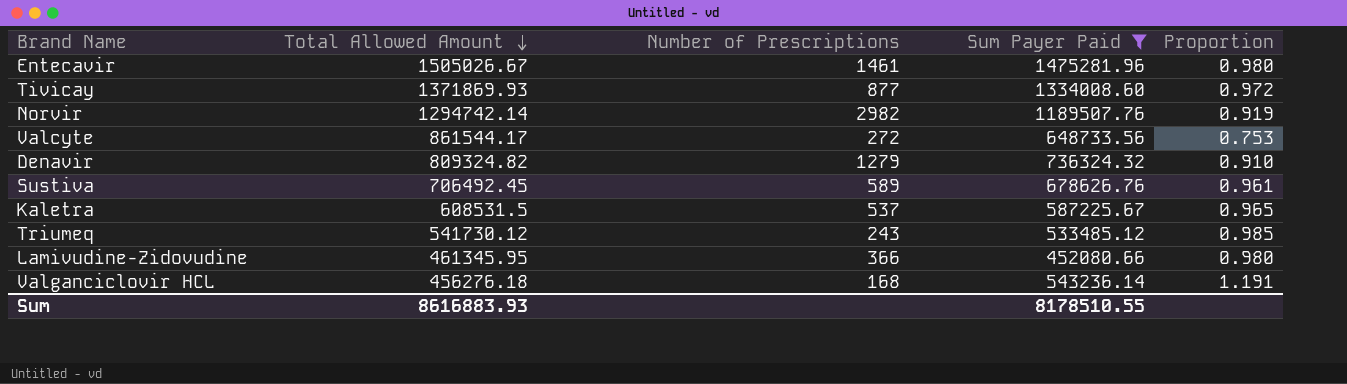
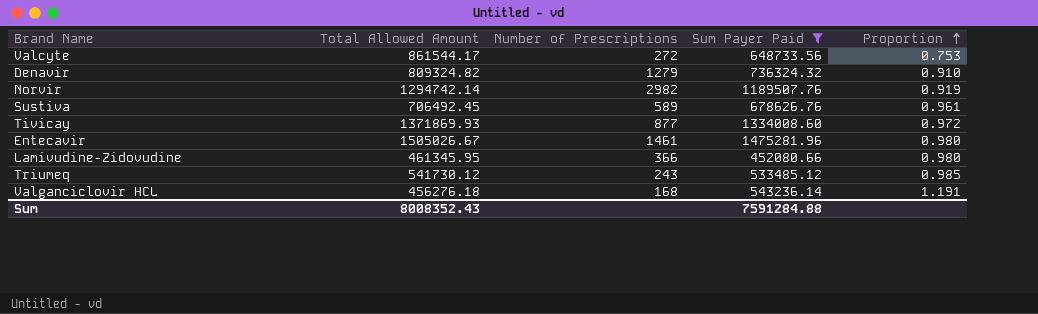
row order: Total Allowed Amount descending -> Proportion ascending
row Kaletra: 608531.5 | 537 | 587225.67 | 0.965 -> none
Sum | Total Allowed Amount: 8616883.93 -> 8008352.43
Sum | Sum Payer Paid: 8178510.55 -> 7591284.88

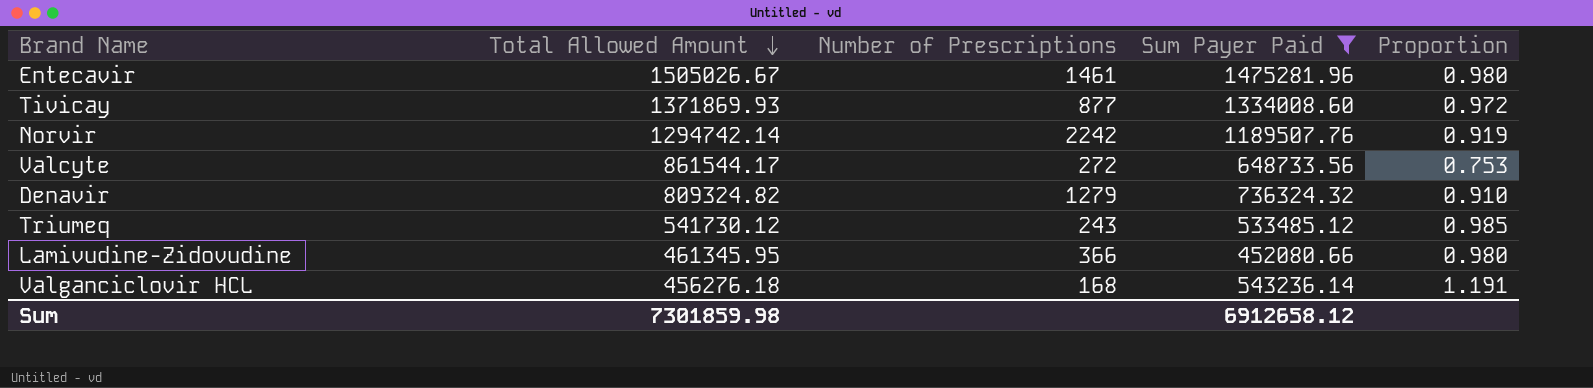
row order: Proportion ascending -> Total Allowed Amount descending
row Sustiva: 706492.45 | 589 | 678626.76 | 0.961 -> none
Norvir | Number of Prescriptions: 2982 -> 2242
Sum | Total Allowed Amount: 8008352.43 -> 7301859.98
Sum | Sum Payer Paid: 7591284.88 -> 6912658.12

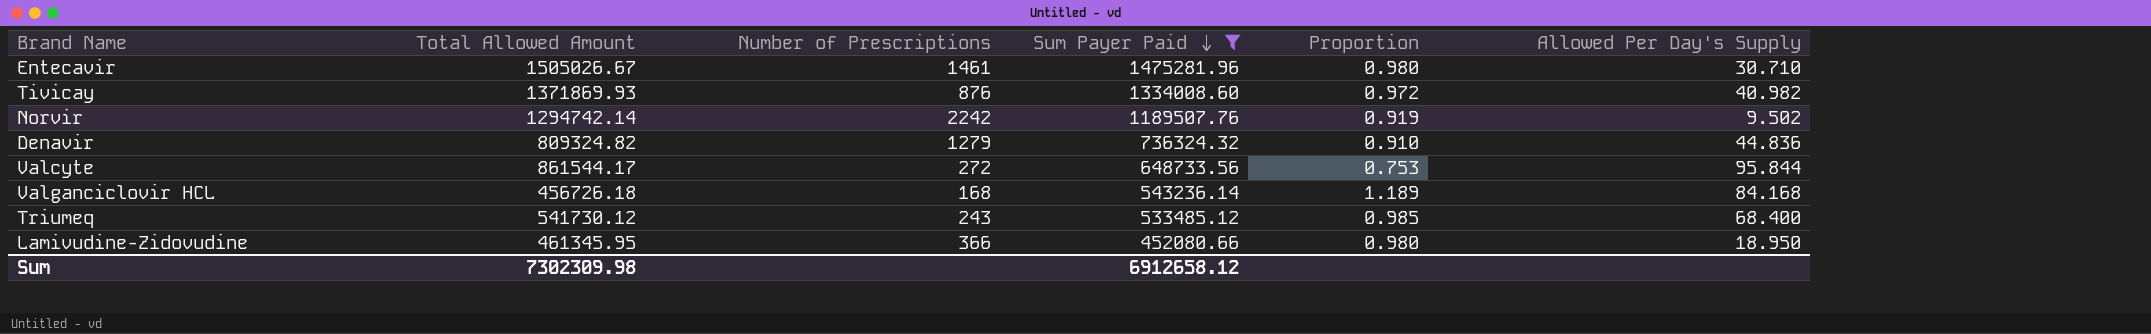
row order: Total Allowed Amount descending -> Sum Payer Paid descending
column Allowed Per Day's Supply | position: none -> 6
Tivicay | Number of Prescriptions: 877 -> 876
Valganciclovir HCL | Total Allowed Amount: 456276.18 -> 456726.18
Valganciclovir HCL | Proportion: 1.191 -> 1.189
Sum | Total Allowed Amount: 7301859.98 -> 7302309.98

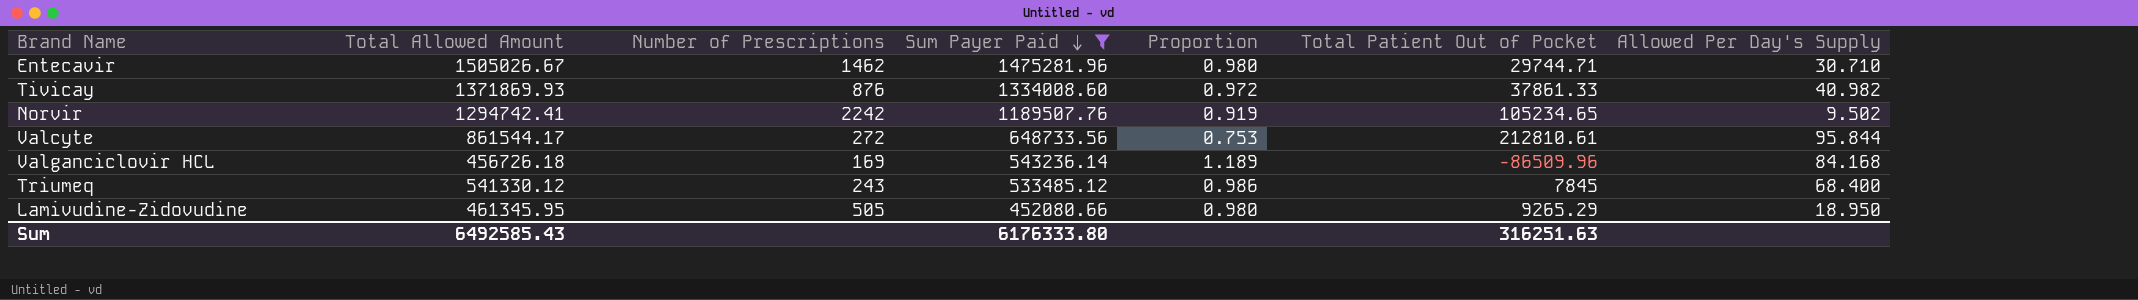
column Total Patient Out of Pocket | formula: none -> [Total Allowed Amount] - [Sum Payer Paid]
row Denavir: 809324.82 | 1279 | 736324.32 | 0.910 | 44.836 -> none
Entecavir | Number of Prescriptions: 1461 -> 1462
Norvir | Total Allowed Amount: 1294742.14 -> 1294742.41
Valganciclovir HCL | Number of Prescriptions: 168 -> 169
Triumeq | Total Allowed Amount: 541730.12 -> 541330.12
Triumeq | Proportion: 0.985 -> 0.986
Lamivudine-Zidovudine | Number of Prescriptions: 366 -> 505
Sum | Total Allowed Amount: 7302309.98 -> 6492585.43
Sum | Sum Payer Paid: 6912658.12 -> 6176333.80

